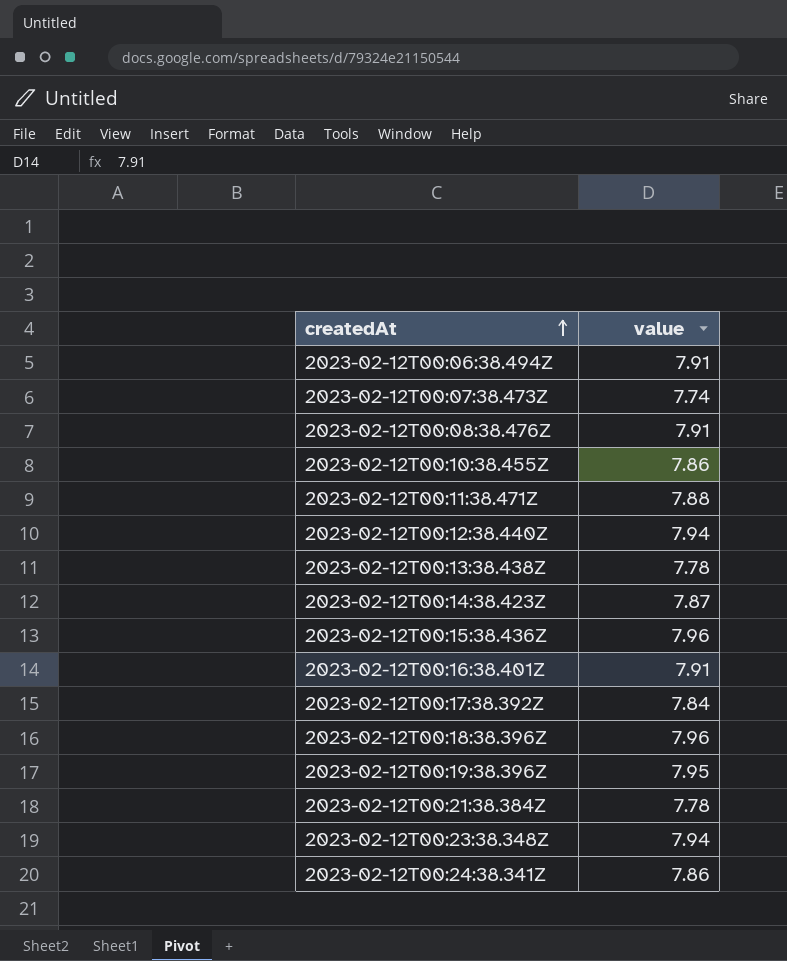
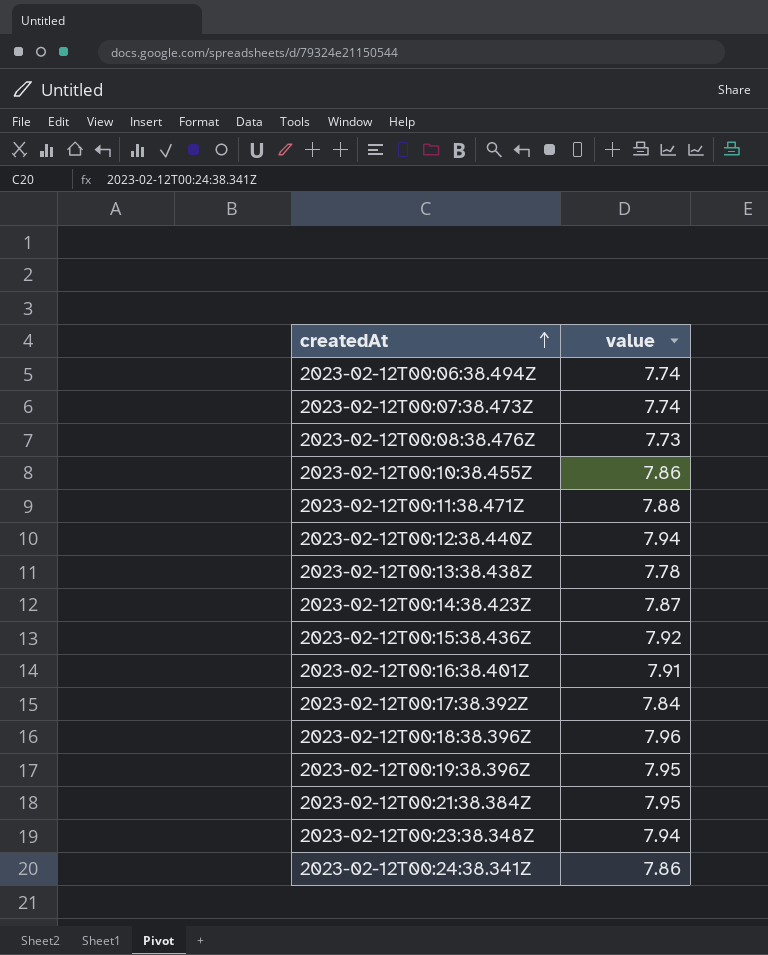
2023-02-12T00:06:38.494Z | value: 7.91 -> 7.74
2023-02-12T00:08:38.476Z | value: 7.91 -> 7.73
2023-02-12T00:15:38.436Z | value: 7.96 -> 7.92
2023-02-12T00:21:38.384Z | value: 7.78 -> 7.95

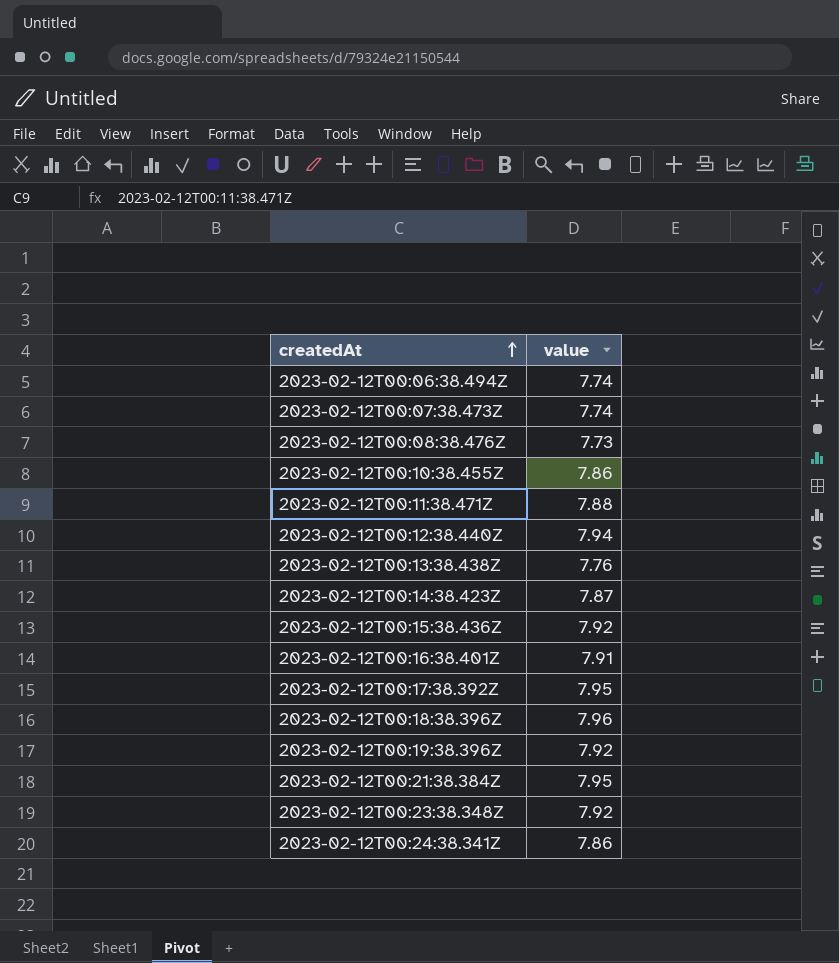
2023-02-12T00:13:38.438Z | value: 7.78 -> 7.76
2023-02-12T00:17:38.392Z | value: 7.84 -> 7.95
2023-02-12T00:19:38.396Z | value: 7.95 -> 7.92
2023-02-12T00:23:38.348Z | value: 7.94 -> 7.92

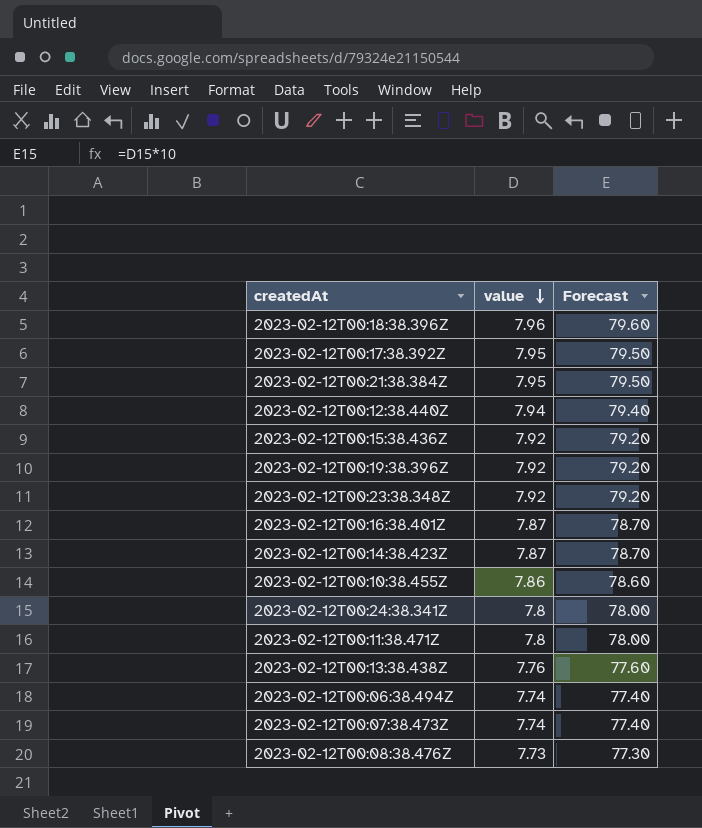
row order: createdAt ascending -> value descending
column Forecast | formula: none -> [value] * 10
2023-02-12T00:16:38.401Z | value: 7.91 -> 7.87
2023-02-12T00:24:38.341Z | value: 7.86 -> 7.8
2023-02-12T00:11:38.471Z | value: 7.88 -> 7.8

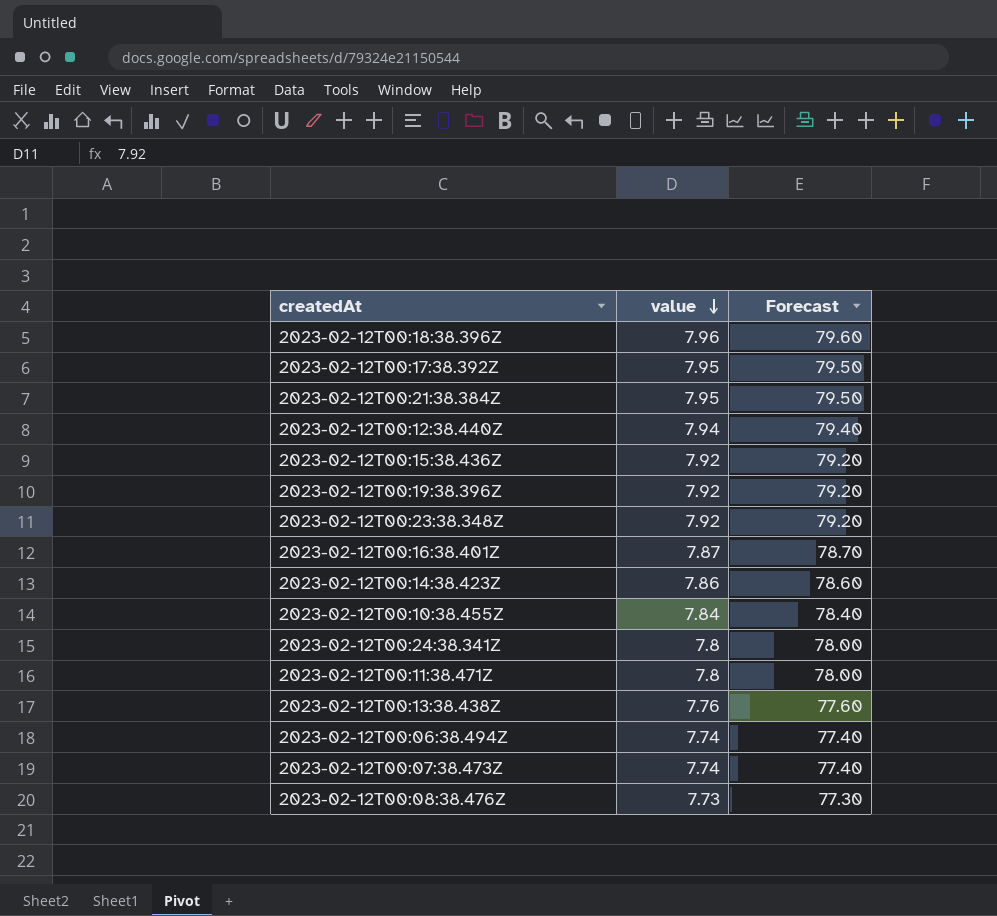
2023-02-12T00:14:38.423Z | value: 7.87 -> 7.86
2023-02-12T00:14:38.423Z | Forecast: 78.70 -> 78.60
2023-02-12T00:10:38.455Z | value: 7.86 -> 7.84
2023-02-12T00:10:38.455Z | Forecast: 78.60 -> 78.40

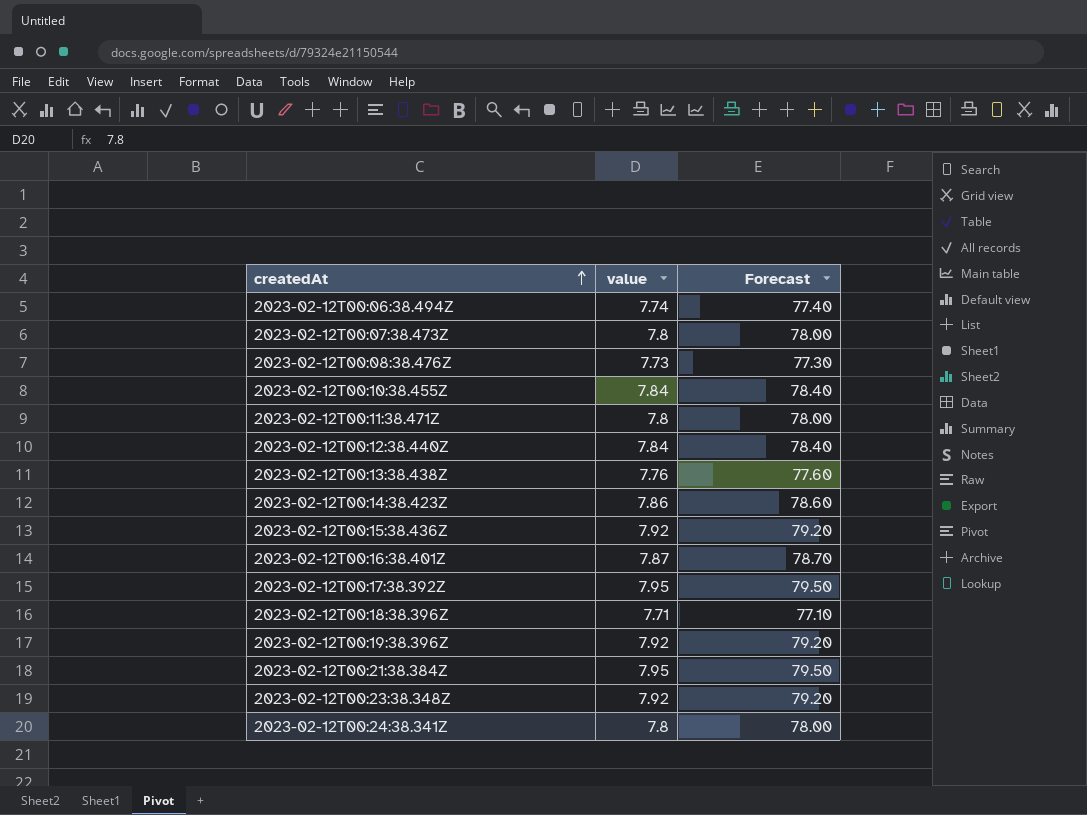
row order: value descending -> createdAt ascending
2023-02-12T00:07:38.473Z | value: 7.74 -> 7.8
2023-02-12T00:07:38.473Z | Forecast: 77.40 -> 78.00
2023-02-12T00:12:38.440Z | value: 7.94 -> 7.84
2023-02-12T00:12:38.440Z | Forecast: 79.40 -> 78.40
2023-02-12T00:18:38.396Z | value: 7.96 -> 7.71
2023-02-12T00:18:38.396Z | Forecast: 79.60 -> 77.10

